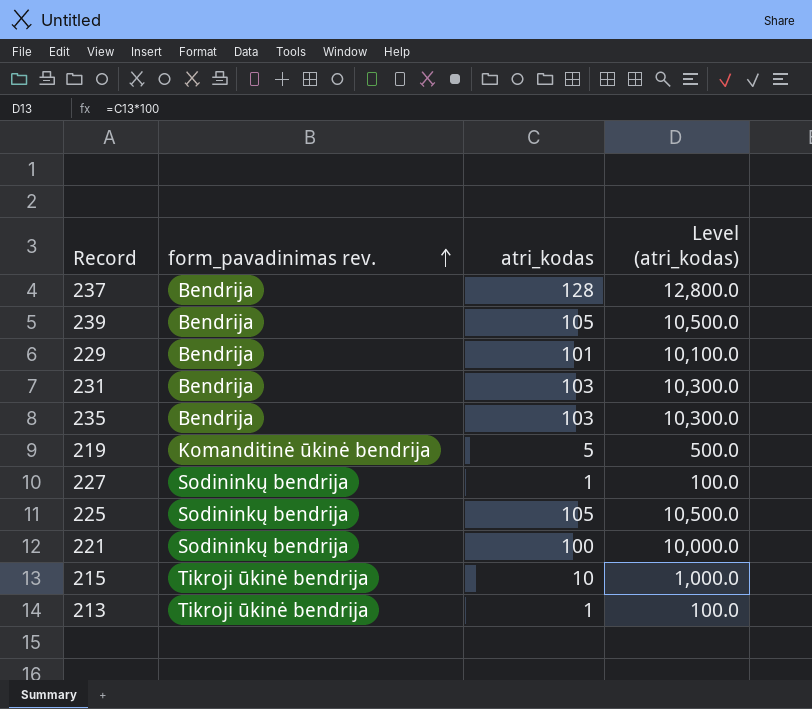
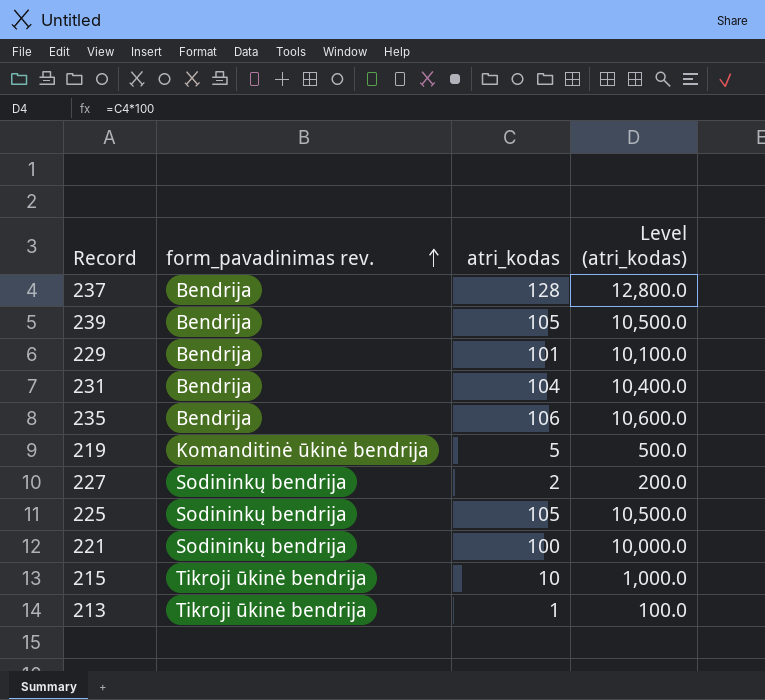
231 | atri_kodas: 103 -> 104
231 | Level (atri_kodas): 10,300.0 -> 10,400.0
235 | atri_kodas: 103 -> 106
235 | Level (atri_kodas): 10,300.0 -> 10,600.0
227 | atri_kodas: 1 -> 2
227 | Level (atri_kodas): 100.0 -> 200.0

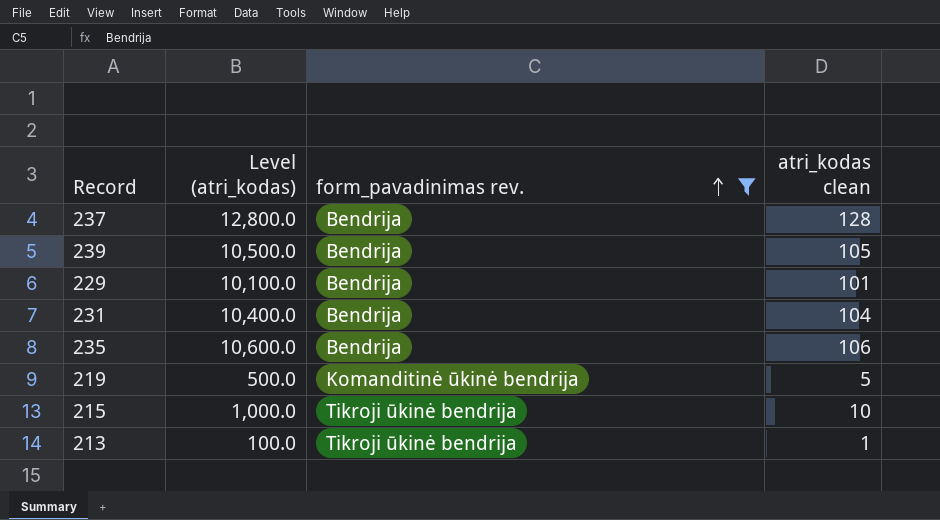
filter: none -> form_pavadinimas rev. != Sodininkų bendrija
column Level (atri_kodas) | position: 4 -> 2
column name: atri_kodas -> atri_kodas clean

